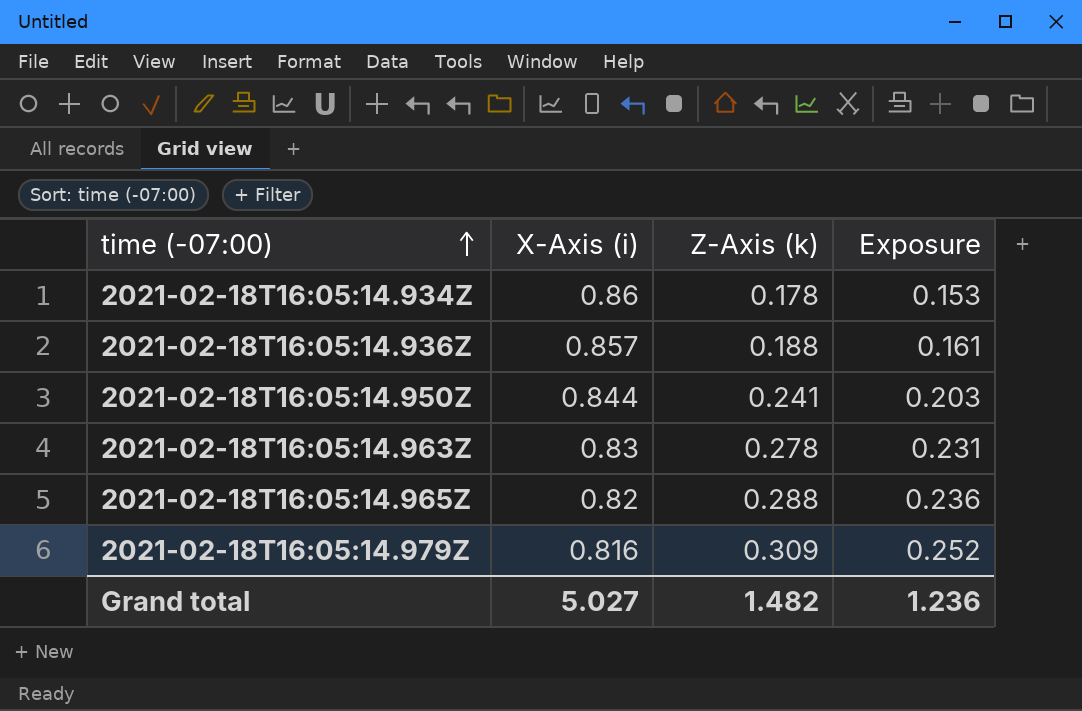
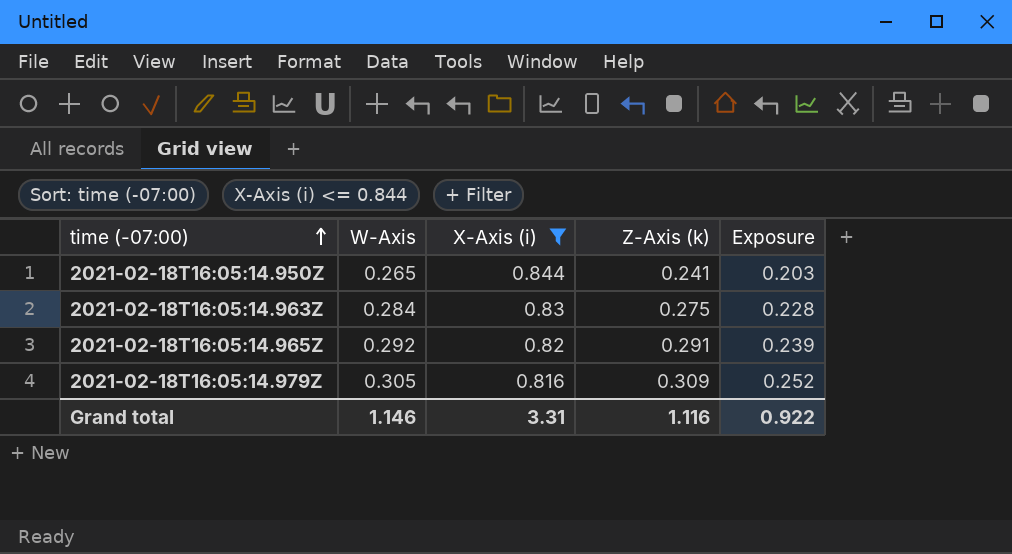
filter: none -> X-Axis (i) <= 0.844
column W-Axis | position: none -> 2
2021-02-18T16:05:14.963Z | Z-Axis (k): 0.278 -> 0.275
2021-02-18T16:05:14.963Z | Exposure: 0.231 -> 0.228
2021-02-18T16:05:14.965Z | Z-Axis (k): 0.288 -> 0.291
2021-02-18T16:05:14.965Z | Exposure: 0.236 -> 0.239
Grand total | X-Axis (i): 5.027 -> 3.31
Grand total | Z-Axis (k): 1.482 -> 1.116
Grand total | Exposure: 1.236 -> 0.922

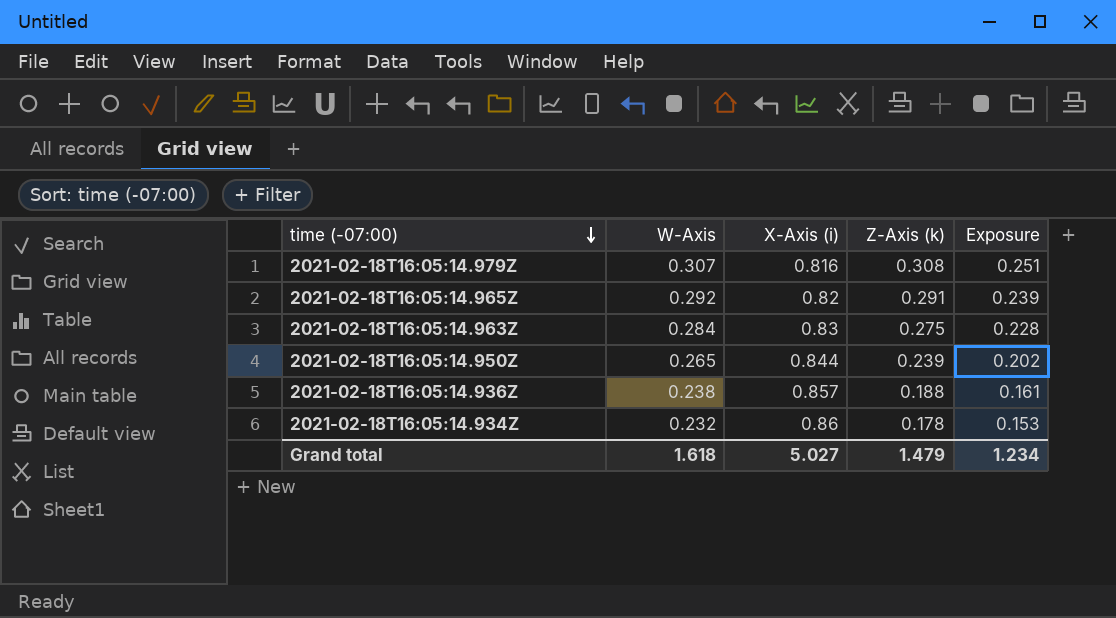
filter: X-Axis (i) <= 0.844 -> none
row order: time (-07:00) ascending -> time (-07:00) descending
2021-02-18T16:05:14.979Z | W-Axis: 0.305 -> 0.307
2021-02-18T16:05:14.979Z | Z-Axis (k): 0.309 -> 0.308
2021-02-18T16:05:14.979Z | Exposure: 0.252 -> 0.251
2021-02-18T16:05:14.950Z | Z-Axis (k): 0.241 -> 0.239
2021-02-18T16:05:14.950Z | Exposure: 0.203 -> 0.202
Grand total | W-Axis: 1.146 -> 1.618
Grand total | X-Axis (i): 3.31 -> 5.027
Grand total | Z-Axis (k): 1.116 -> 1.479
Grand total | Exposure: 0.922 -> 1.234

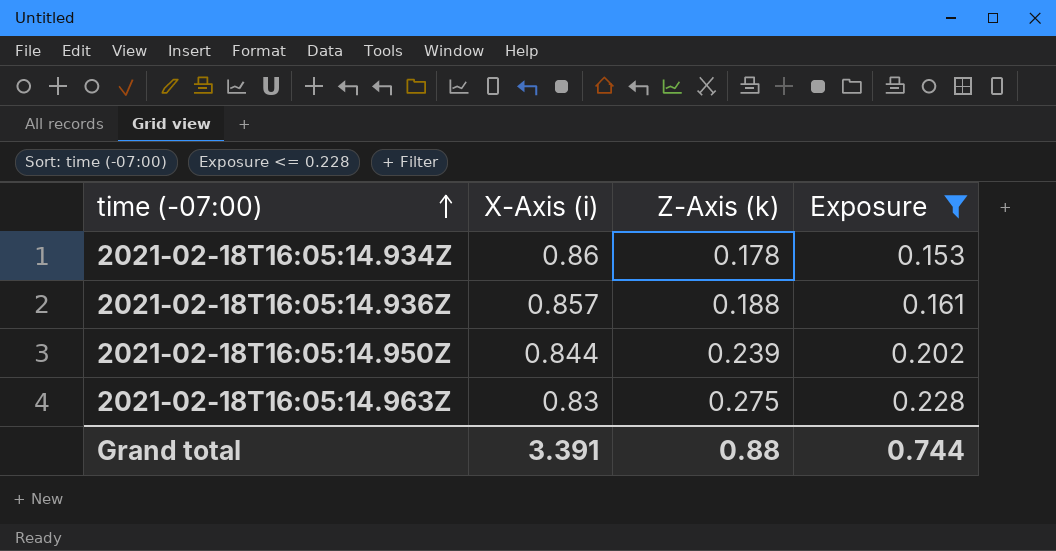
filter: none -> Exposure <= 0.228
row order: time (-07:00) descending -> time (-07:00) ascending
column W-Axis | position: 2 -> none
Grand total | X-Axis (i): 5.027 -> 3.391
Grand total | Z-Axis (k): 1.479 -> 0.88
Grand total | Exposure: 1.234 -> 0.744

